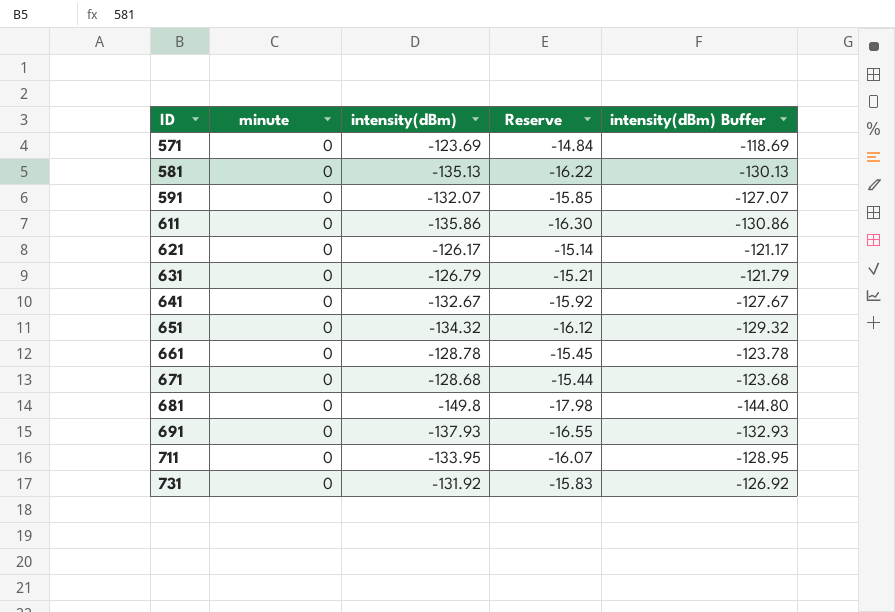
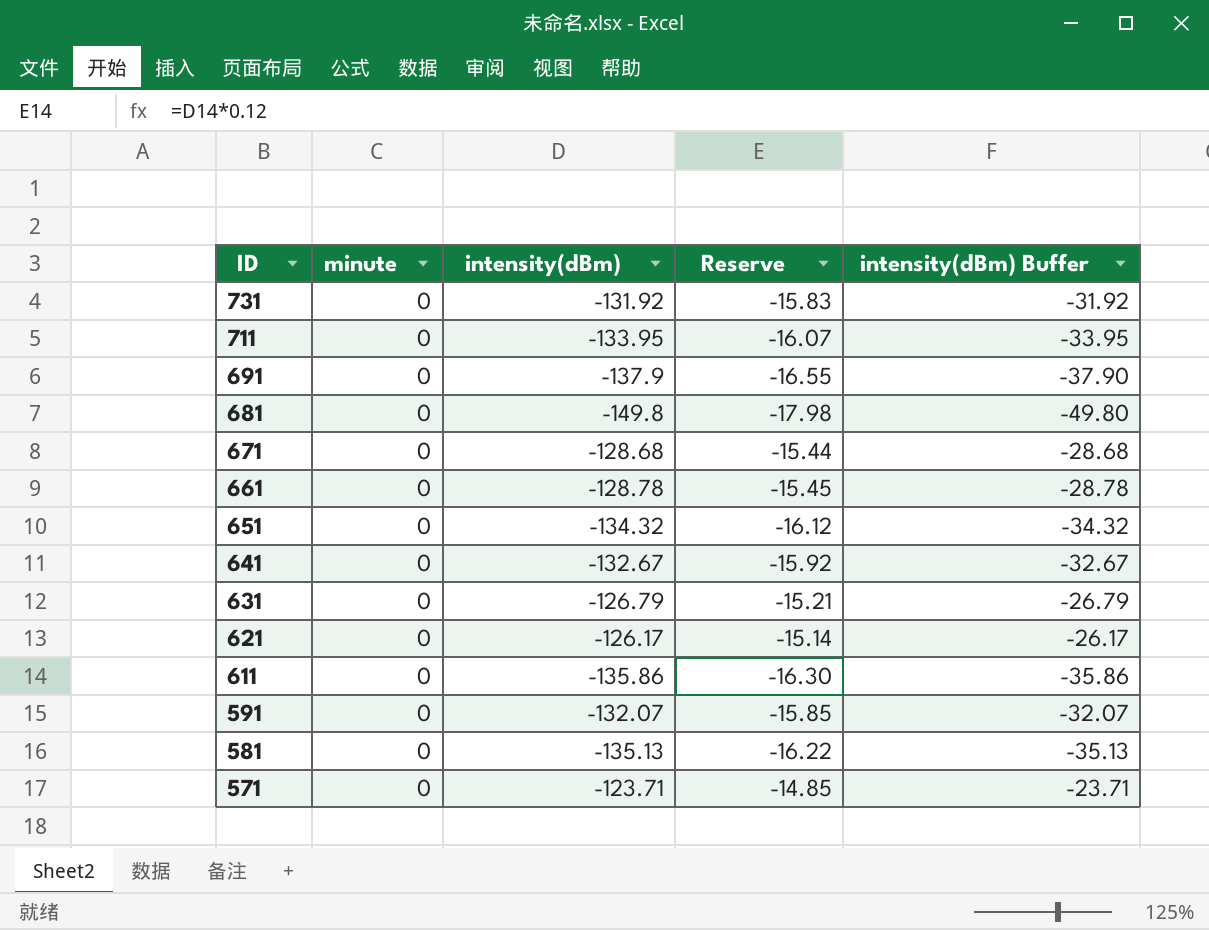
row order: ID ascending -> ID descending
column intensity(dBm) Buffer | formula: [intensity(dBm)] + 5 -> [intensity(dBm)] + 100
691 | intensity(dBm): -137.93 -> -137.9
571 | intensity(dBm): -123.69 -> -123.71
571 | Reserve: -14.84 -> -14.85

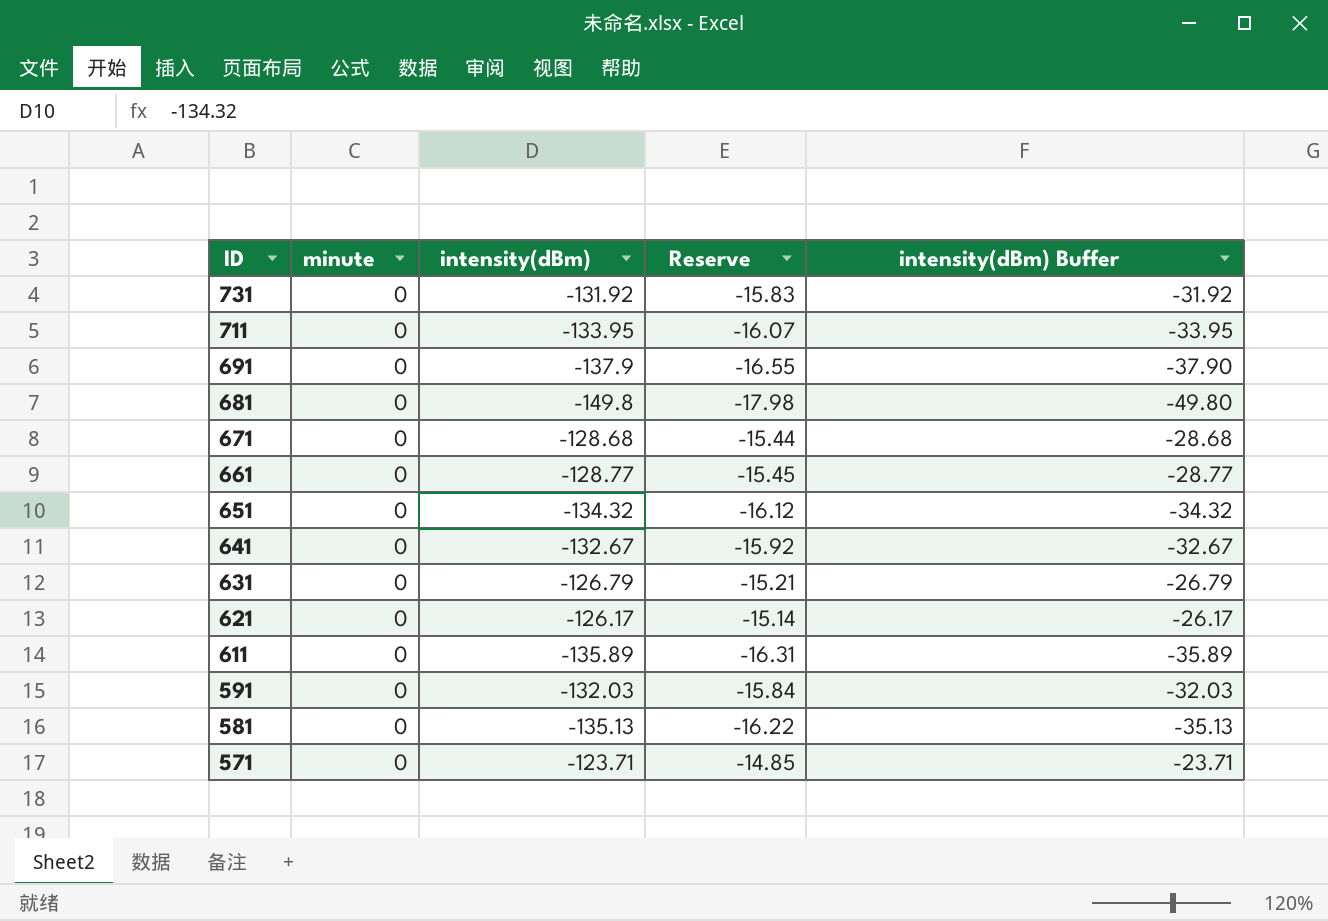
661 | intensity(dBm): -128.78 -> -128.77
661 | intensity(dBm) Buffer: -28.78 -> -28.77
611 | intensity(dBm): -135.86 -> -135.89
611 | Reserve: -16.30 -> -16.31
611 | intensity(dBm) Buffer: -35.86 -> -35.89
591 | intensity(dBm): -132.07 -> -132.03
591 | Reserve: -15.85 -> -15.84
591 | intensity(dBm) Buffer: -32.07 -> -32.03

